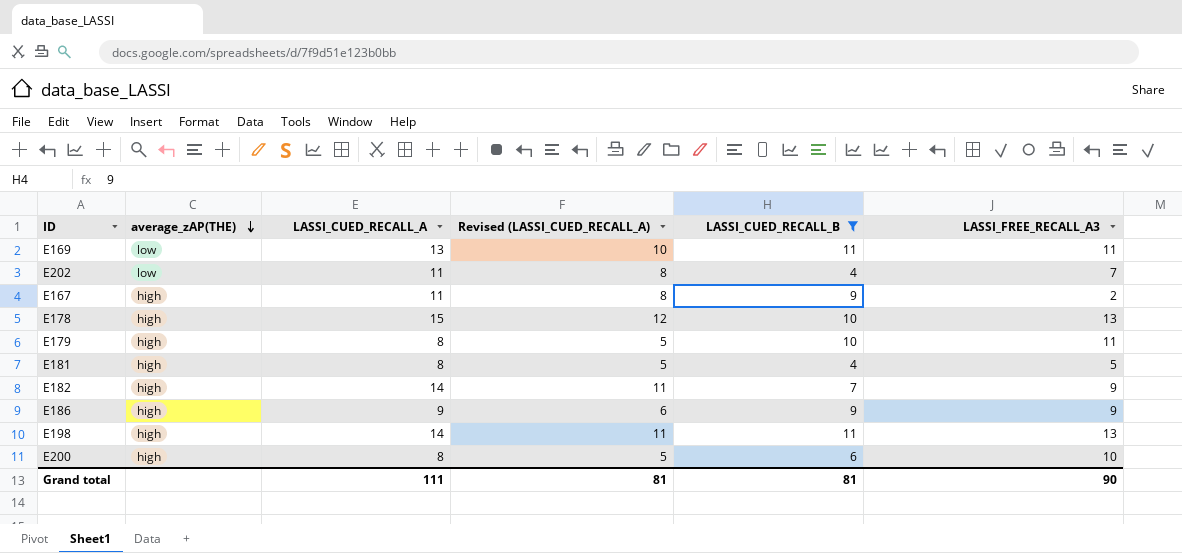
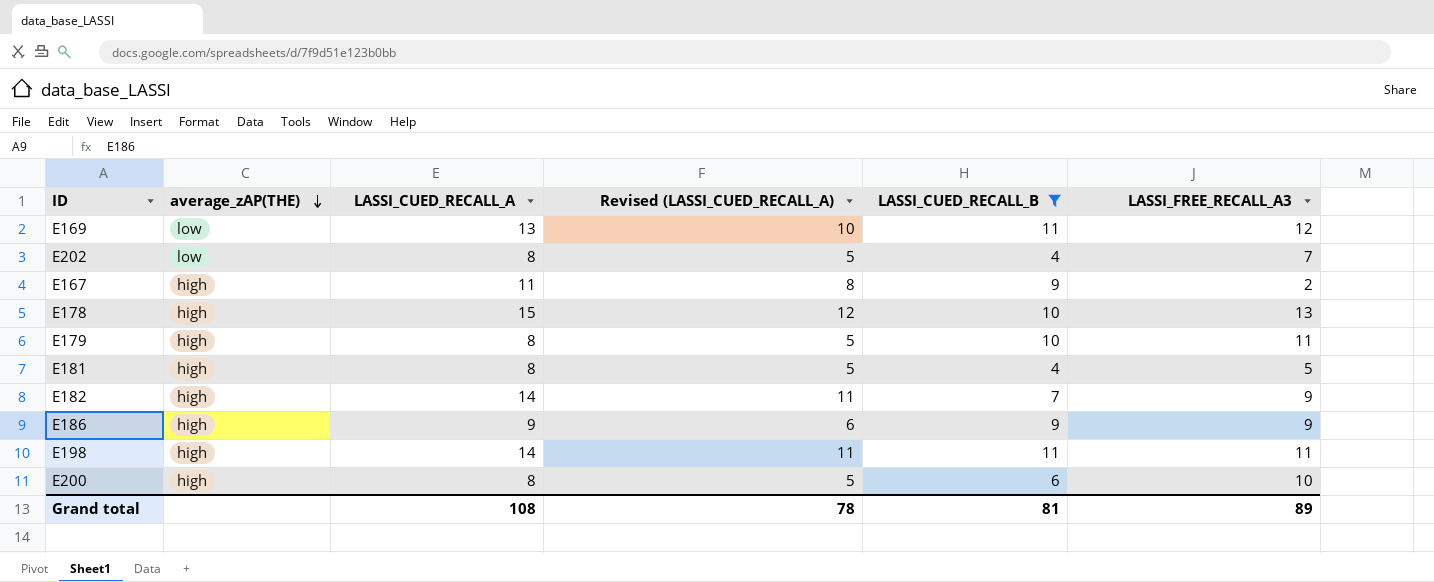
E169 | LASSI_FREE_RECALL_A3: 11 -> 12
E202 | LASSI_CUED_RECALL_A: 11 -> 8
E202 | Revised (LASSI_CUED_RECALL_A): 8 -> 5
E198 | LASSI_FREE_RECALL_A3: 13 -> 11
Grand total | LASSI_CUED_RECALL_A: 111 -> 108
Grand total | Revised (LASSI_CUED_RECALL_A): 81 -> 78
Grand total | LASSI_FREE_RECALL_A3: 90 -> 89

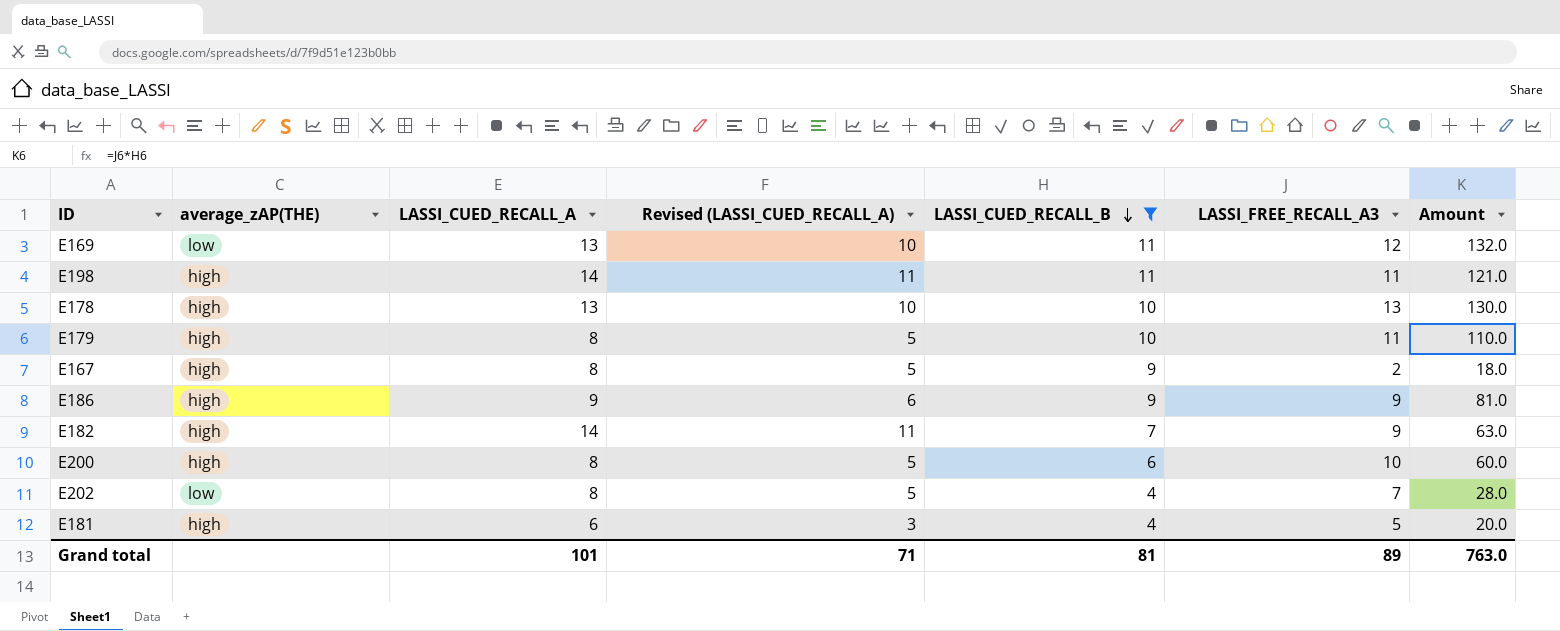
row order: average_zAP(THE) descending -> LASSI_CUED_RECALL_B descending
column Amount | formula: none -> [LASSI_CUED_RECALL_B] * [LASSI_FREE_RECALL_A3]
E178 | LASSI_CUED_RECALL_A: 15 -> 13
E178 | Revised (LASSI_CUED_RECALL_A): 12 -> 10
E167 | LASSI_CUED_RECALL_A: 11 -> 8
E167 | Revised (LASSI_CUED_RECALL_A): 8 -> 5
E181 | LASSI_CUED_RECALL_A: 8 -> 6
E181 | Revised (LASSI_CUED_RECALL_A): 5 -> 3
Grand total | LASSI_CUED_RECALL_A: 108 -> 101
Grand total | Revised (LASSI_CUED_RECALL_A): 78 -> 71

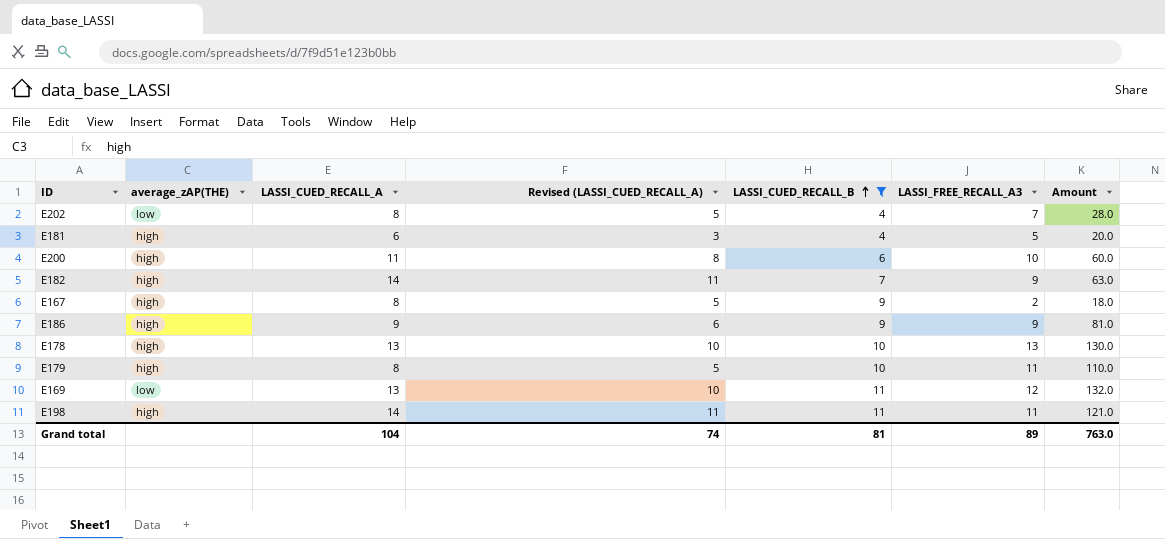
row order: LASSI_CUED_RECALL_B descending -> LASSI_CUED_RECALL_B ascending
E200 | LASSI_CUED_RECALL_A: 8 -> 11
E200 | Revised (LASSI_CUED_RECALL_A): 5 -> 8
Grand total | LASSI_CUED_RECALL_A: 101 -> 104
Grand total | Revised (LASSI_CUED_RECALL_A): 71 -> 74

